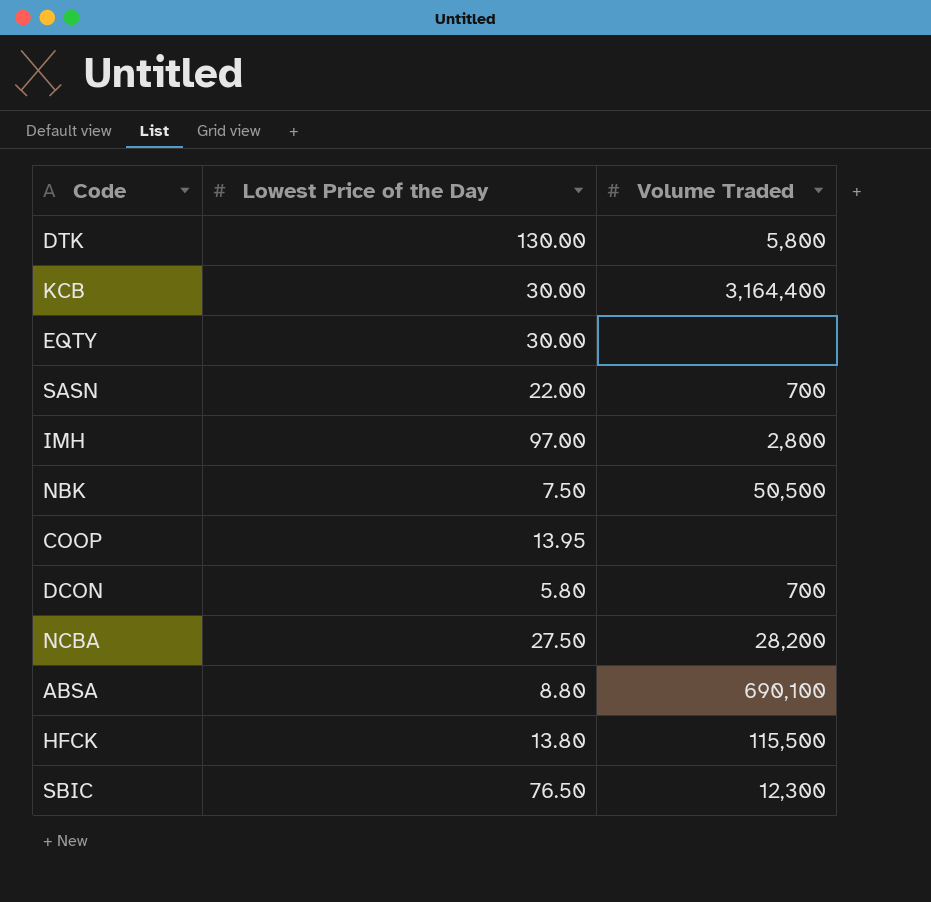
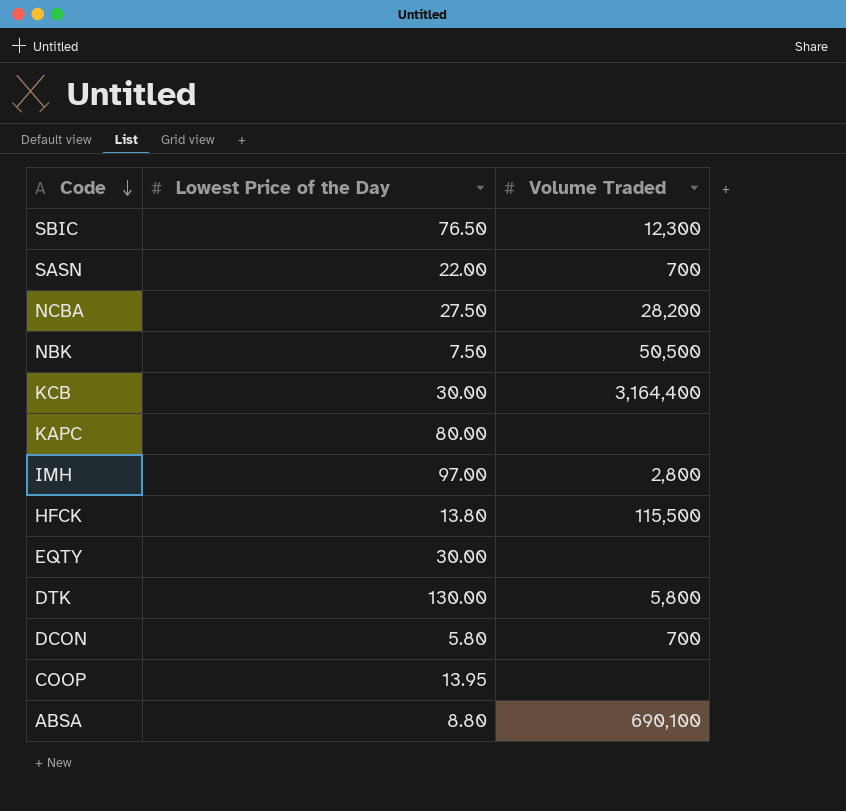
row order: none -> Code descending
row KAPC: none -> 80.00 | none

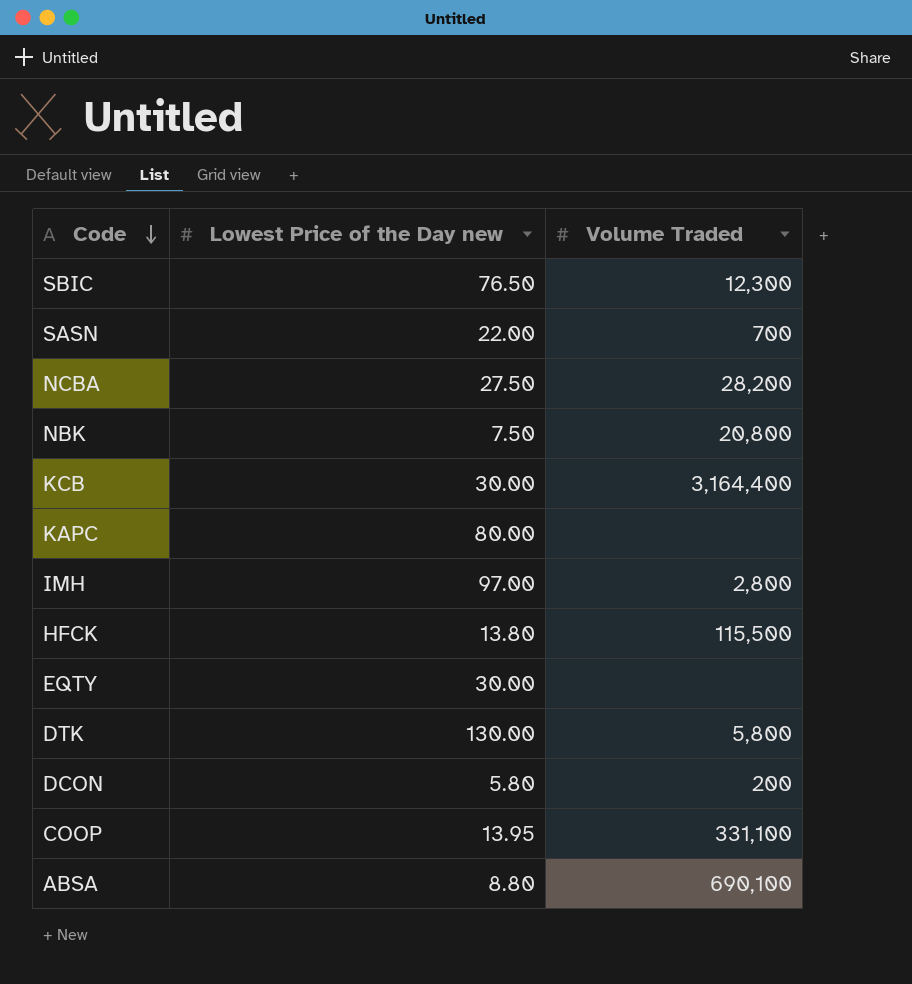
column name: Lowest Price of the Day -> Lowest Price of the Day new
NBK | Volume Traded: 50,500 -> 20,800
DCON | Volume Traded: 700 -> 200
COOP | Volume Traded: none -> 331,100

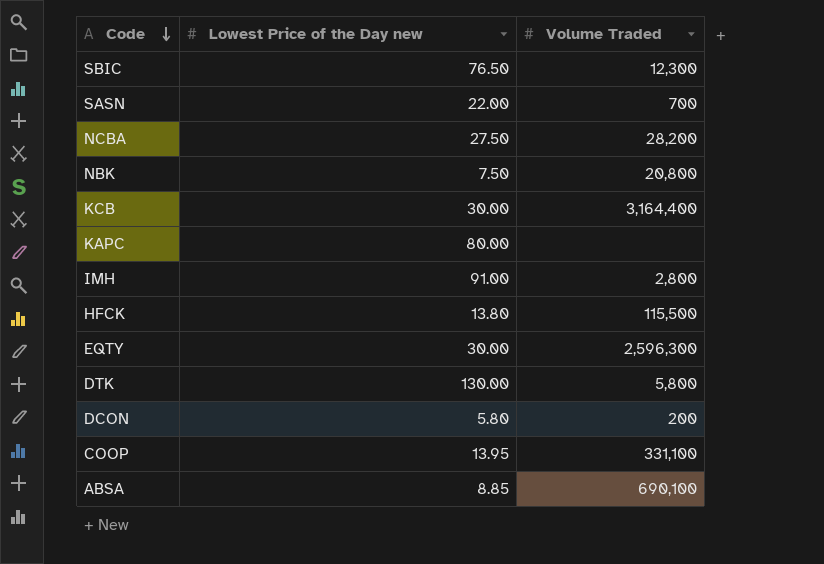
IMH | Lowest Price of the Day new: 97.00 -> 91.00
EQTY | Volume Traded: none -> 2,596,300
ABSA | Lowest Price of the Day new: 8.80 -> 8.85

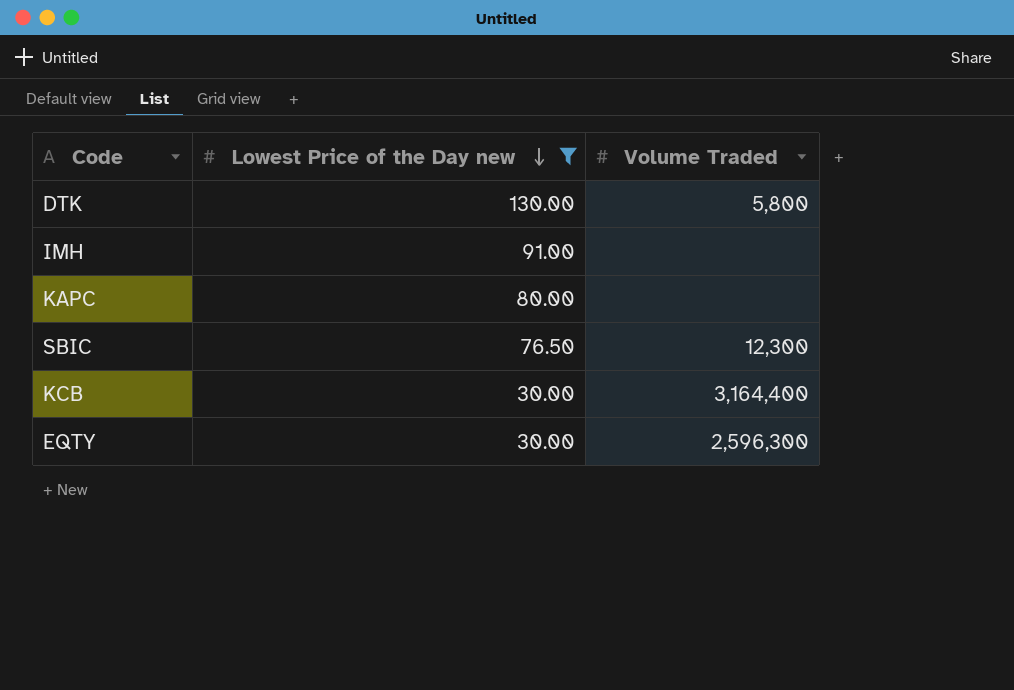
filter: none -> Lowest Price of the Day new >= 30.00
row order: Code descending -> Lowest Price of the Day new descending
IMH | Volume Traded: 2,800 -> none

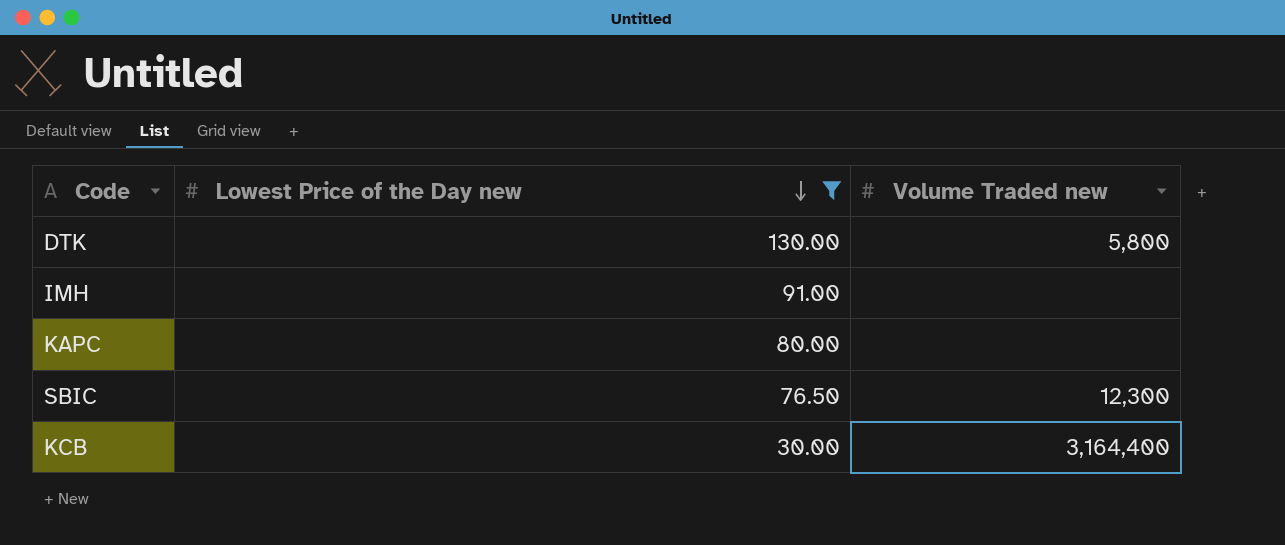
column name: Volume Traded -> Volume Traded new
row EQTY: 30.00 | 2,596,300 -> none

